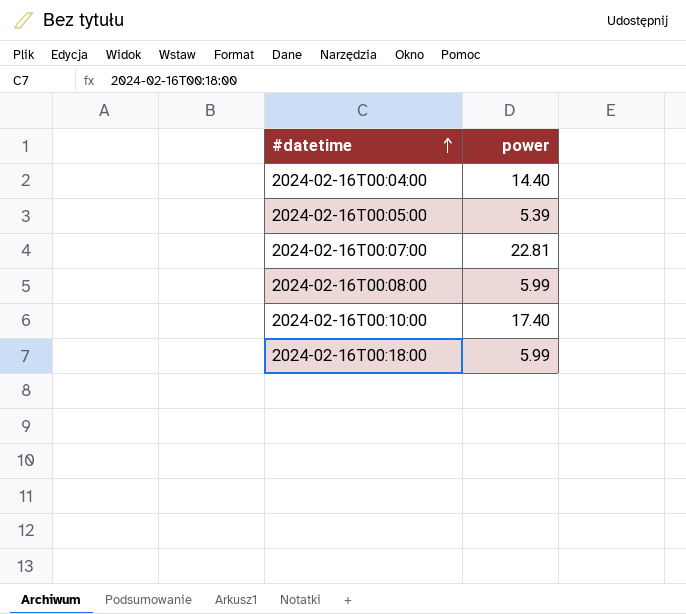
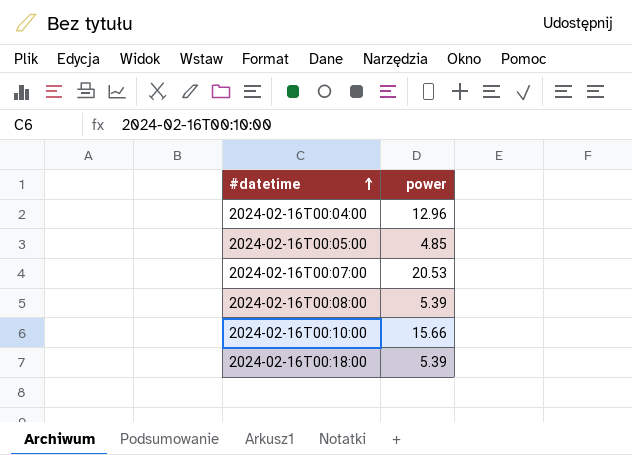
2024-02-16T00:04:00 | power: 14.40 -> 12.96
2024-02-16T00:05:00 | power: 5.39 -> 4.85
2024-02-16T00:07:00 | power: 22.81 -> 20.53
2024-02-16T00:08:00 | power: 5.99 -> 5.39
2024-02-16T00:10:00 | power: 17.40 -> 15.66
2024-02-16T00:18:00 | power: 5.99 -> 5.39

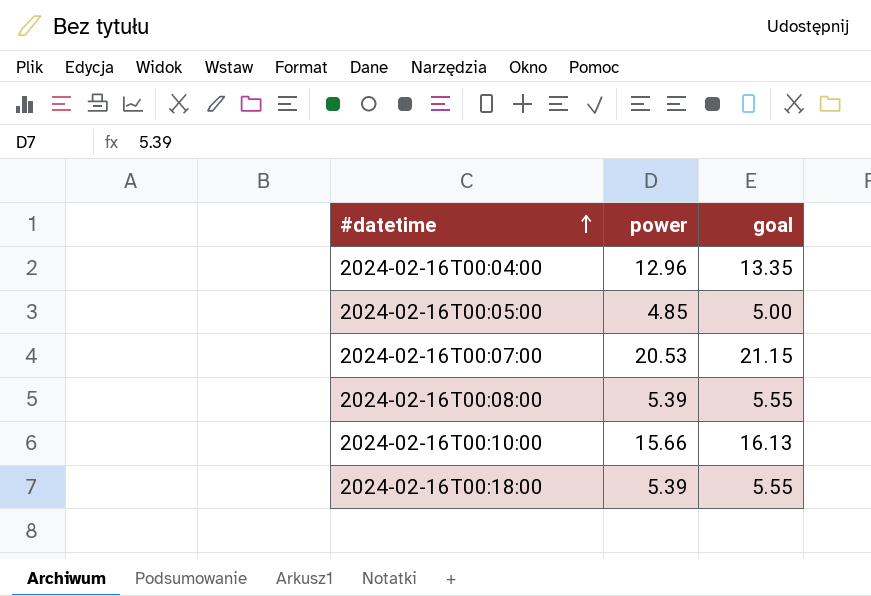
column goal | formula: none -> [power] * 1.03

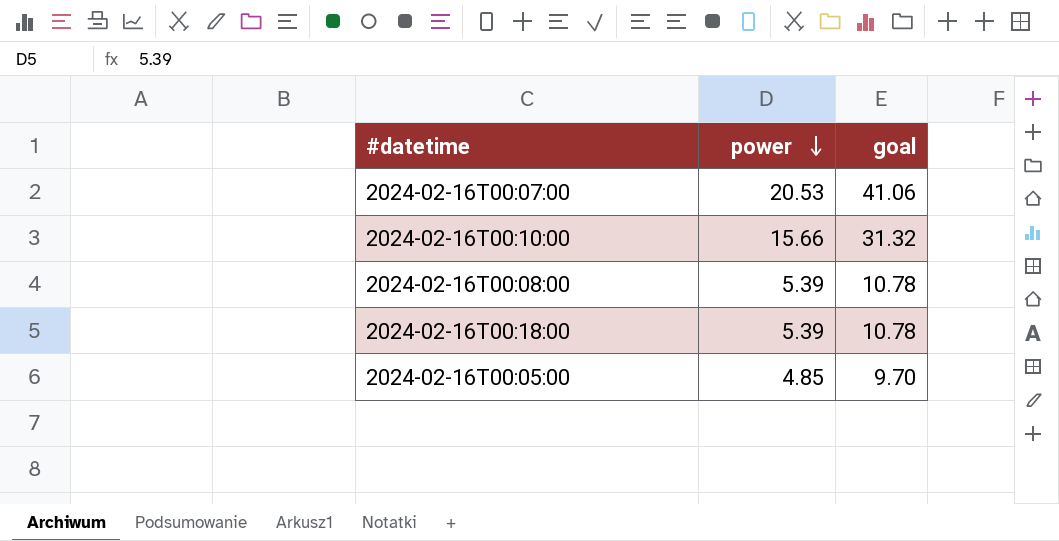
row order: #datetime ascending -> power descending
column goal | formula: [power] * 1.03 -> [power] * 2
row 2024-02-16T00:04:00: 12.96 | 13.35 -> none

